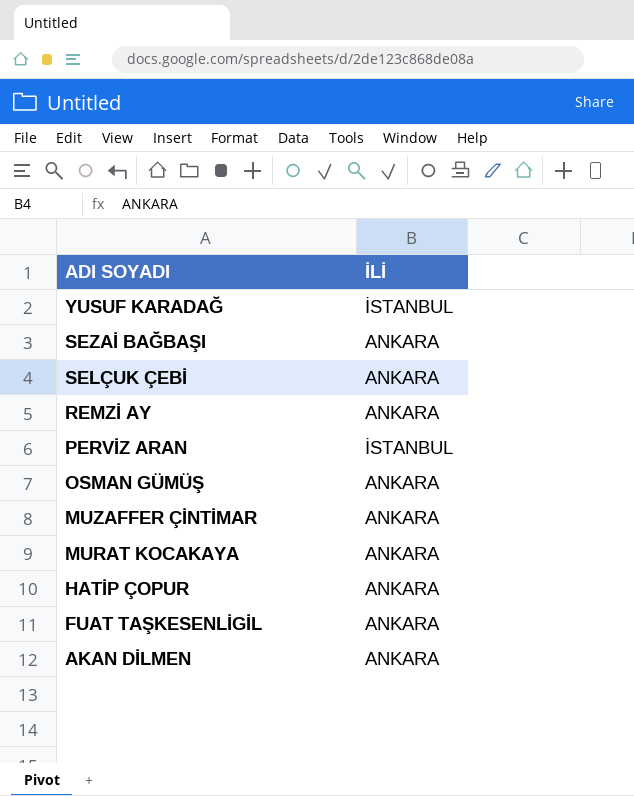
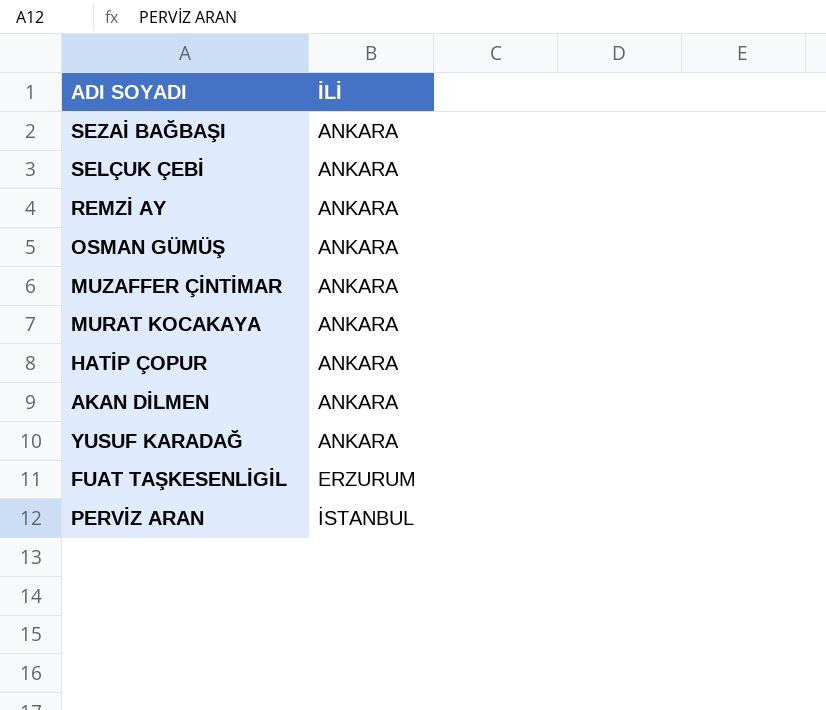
row order: ADI SOYADI descending -> İLİ ascending
YUSUF KARADAĞ | İLİ: İSTANBUL -> ANKARA
FUAT TAŞKESENLİGİL | İLİ: ANKARA -> ERZURUM

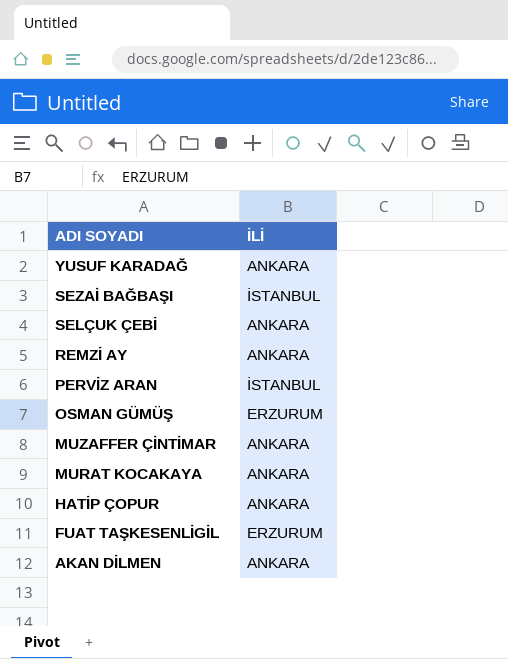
row order: İLİ ascending -> ADI SOYADI descending
SEZAİ BAĞBAŞI | İLİ: ANKARA -> İSTANBUL
OSMAN GÜMÜŞ | İLİ: ANKARA -> ERZURUM

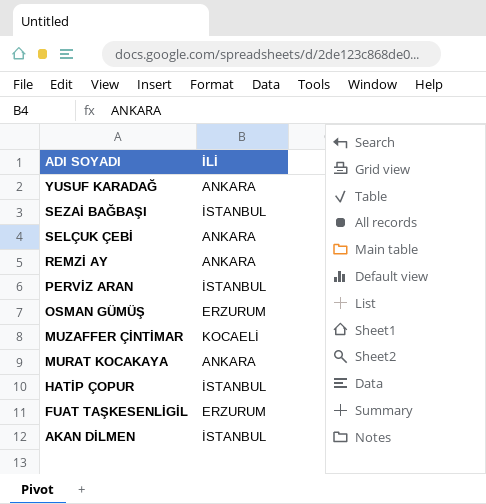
MUZAFFER ÇİNTİMAR | İLİ: ANKARA -> KOCAELİ
HATİP ÇOPUR | İLİ: ANKARA -> İSTANBUL
AKAN DİLMEN | İLİ: ANKARA -> İSTANBUL

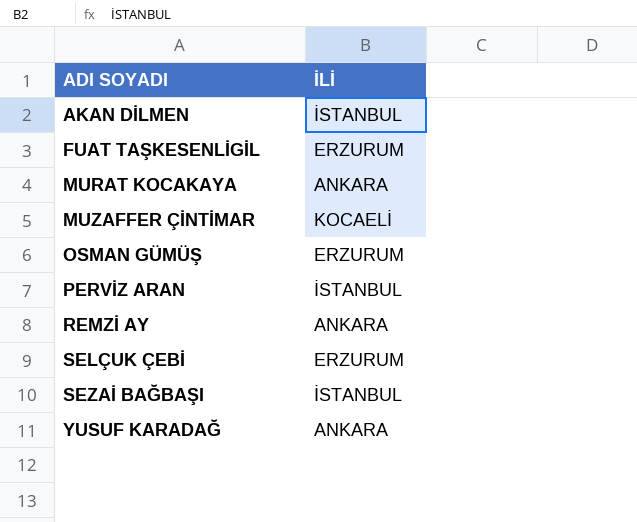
row order: ADI SOYADI descending -> ADI SOYADI ascending
row HATİP ÇOPUR: İSTANBUL -> none
SELÇUK ÇEBİ | İLİ: ANKARA -> ERZURUM

